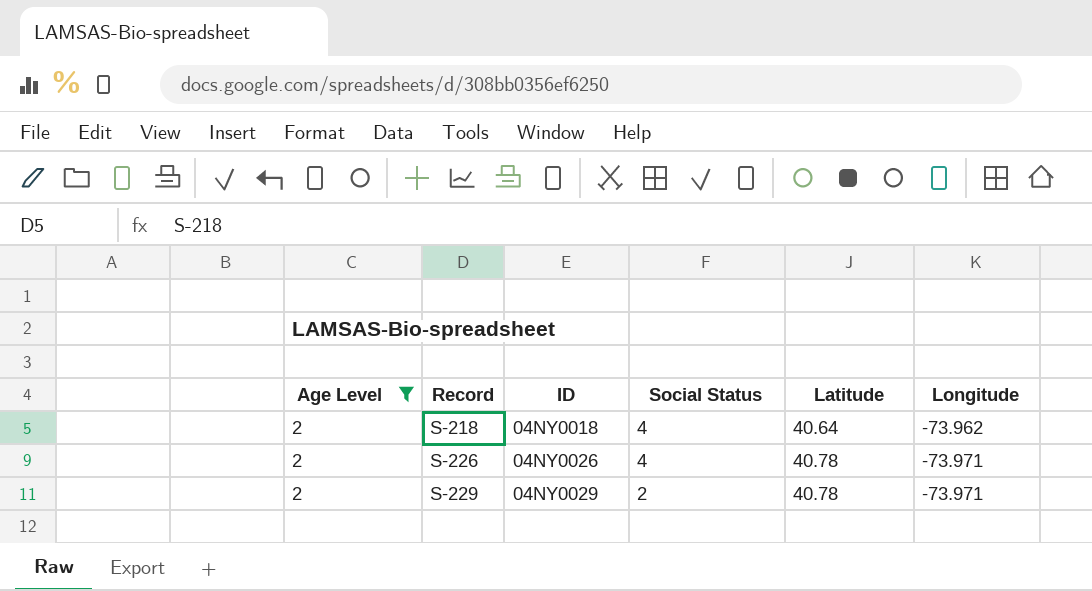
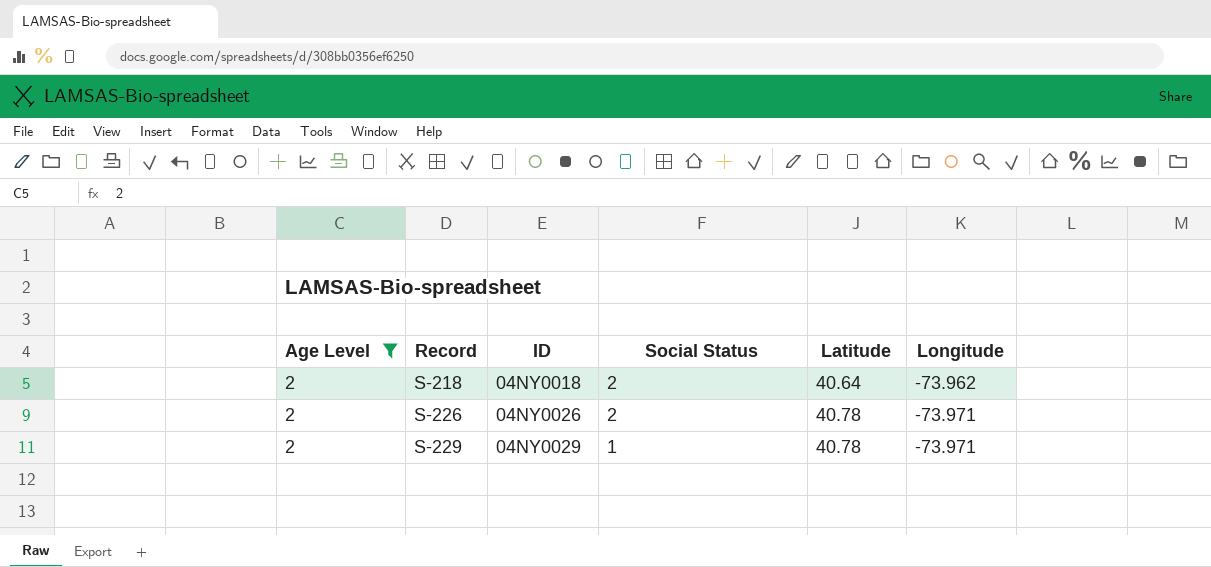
S-218 | Social Status: 4 -> 2
S-226 | Social Status: 4 -> 2
S-229 | Social Status: 2 -> 1

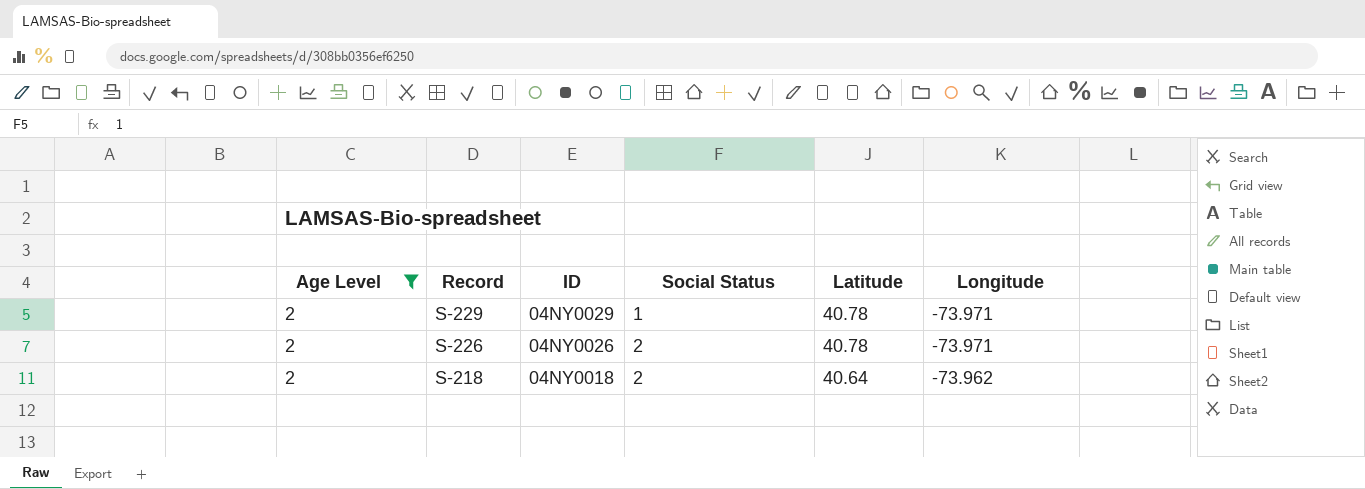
row order: Record ascending -> Record descending

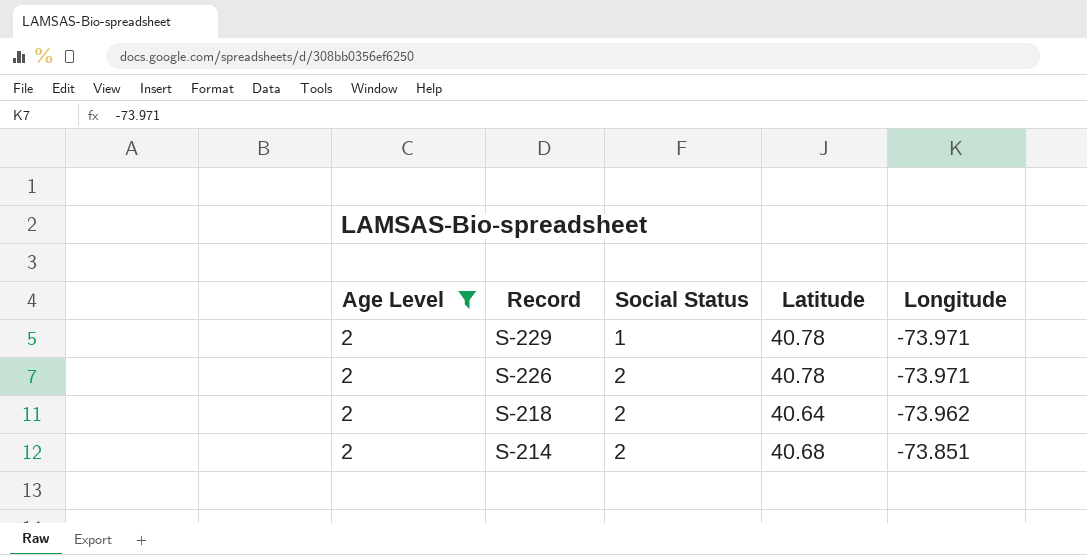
column ID | position: 3 -> none
row S-214: none -> 2 | 2 | 40.68 | -73.851

